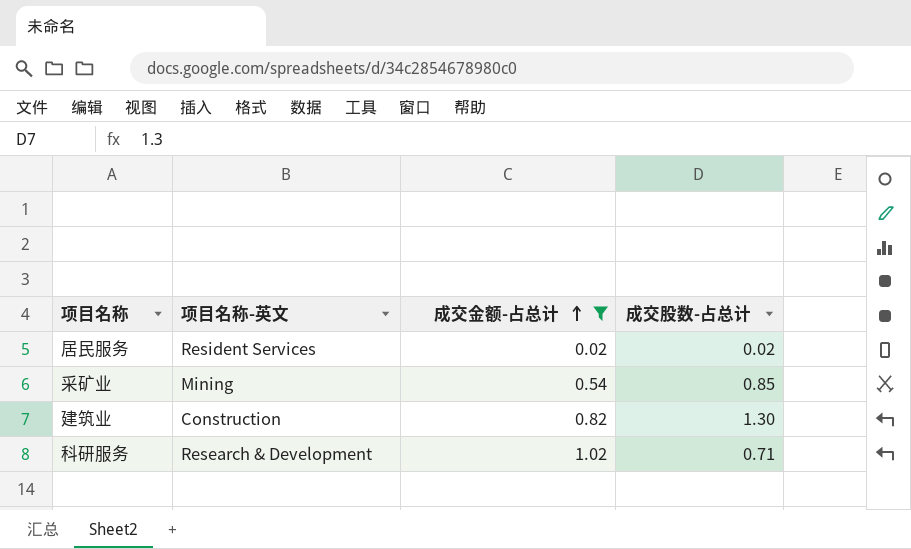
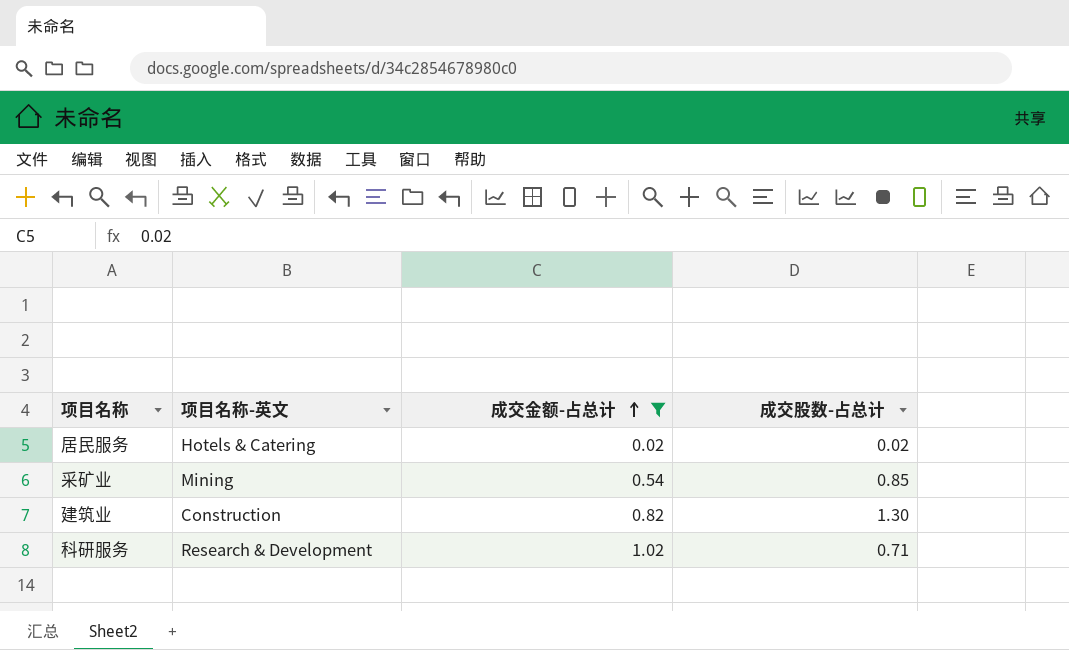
居民服务 | 项目名称-英文: Resident Services -> Hotels & Catering

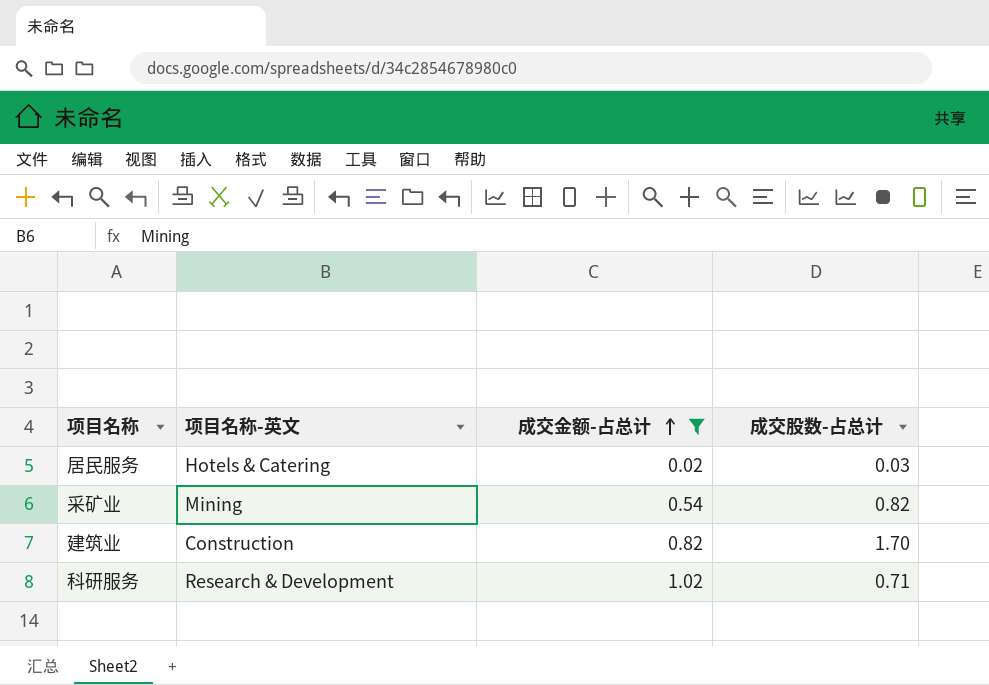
居民服务 | 成交股数-占总计: 0.02 -> 0.03
采矿业 | 成交股数-占总计: 0.85 -> 0.82
建筑业 | 成交股数-占总计: 1.30 -> 1.70

